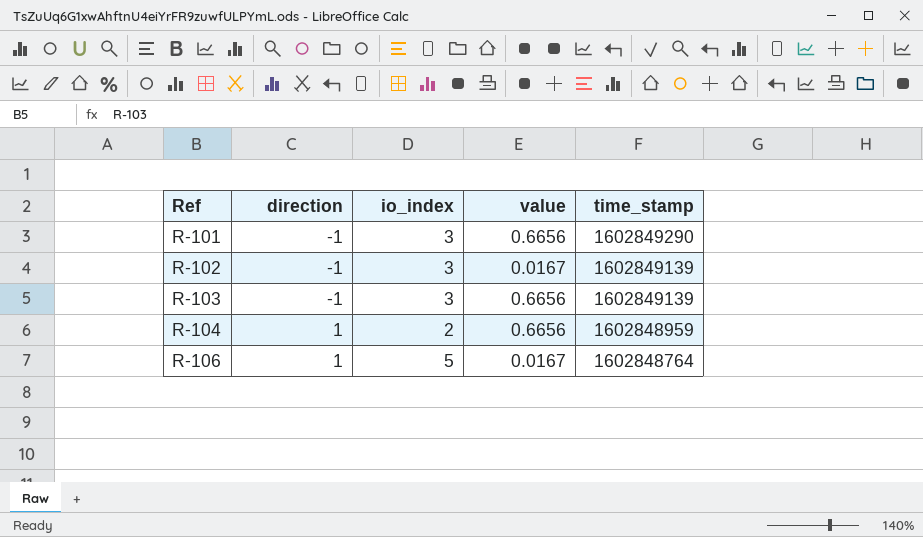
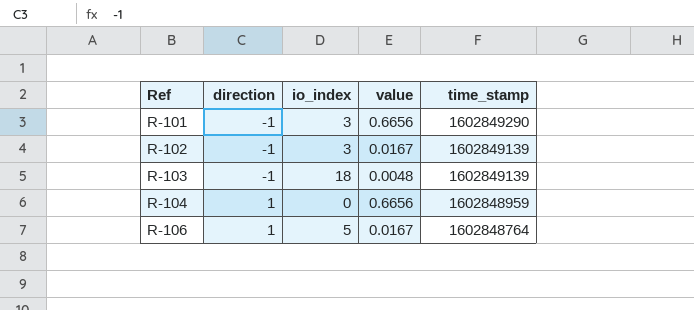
R-103 | io_index: 3 -> 18
R-103 | value: 0.6656 -> 0.0048
R-104 | io_index: 2 -> 0

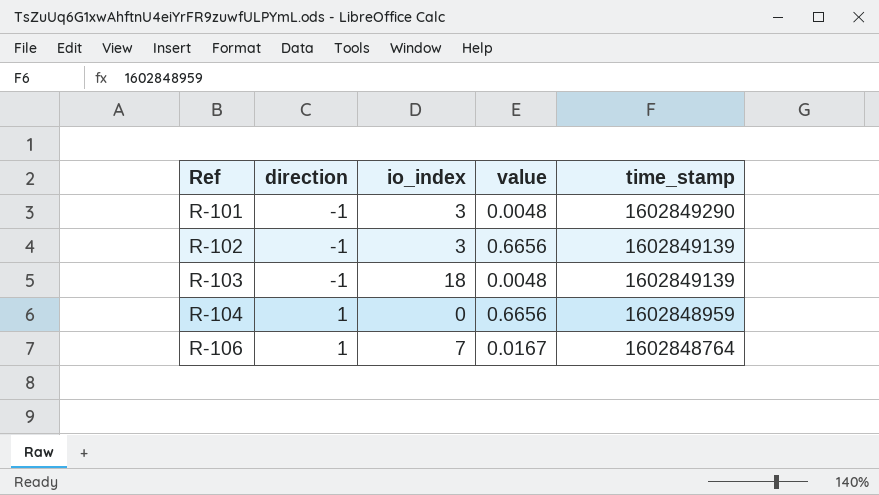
R-101 | value: 0.6656 -> 0.0048
R-102 | value: 0.0167 -> 0.6656
R-106 | io_index: 5 -> 7

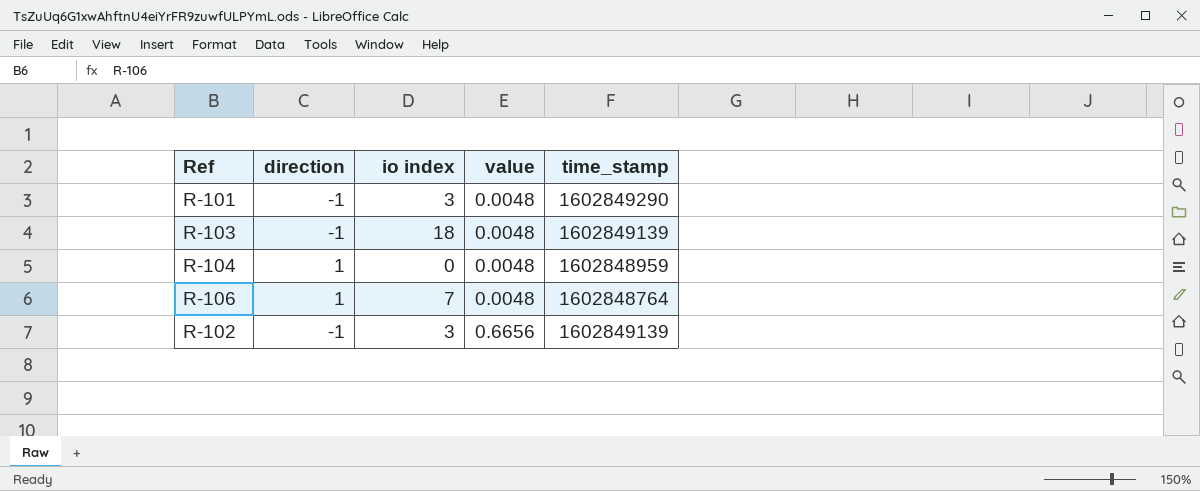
row order: Ref ascending -> value ascending
column name: io_index -> io index
R-104 | value: 0.6656 -> 0.0048
R-106 | value: 0.0167 -> 0.0048

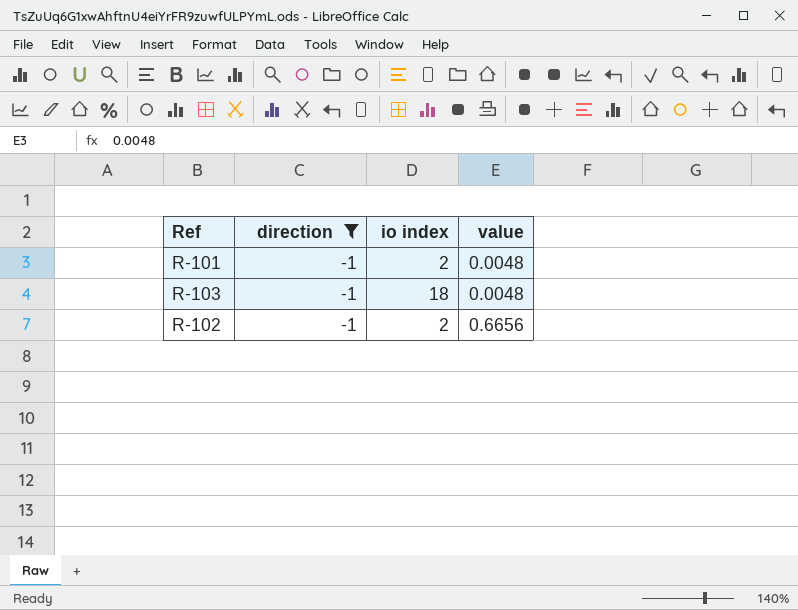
filter: none -> direction = -1
column time_stamp | position: 5 -> none
R-101 | io index: 3 -> 2
R-102 | io index: 3 -> 2

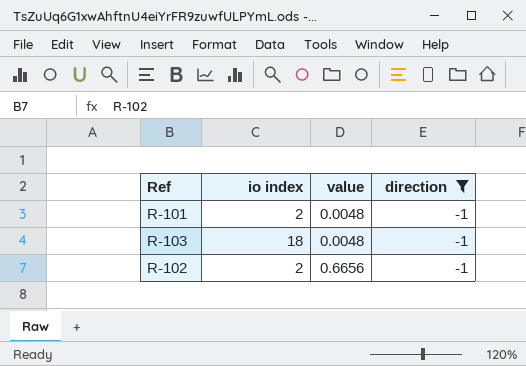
column direction | position: 2 -> 4

